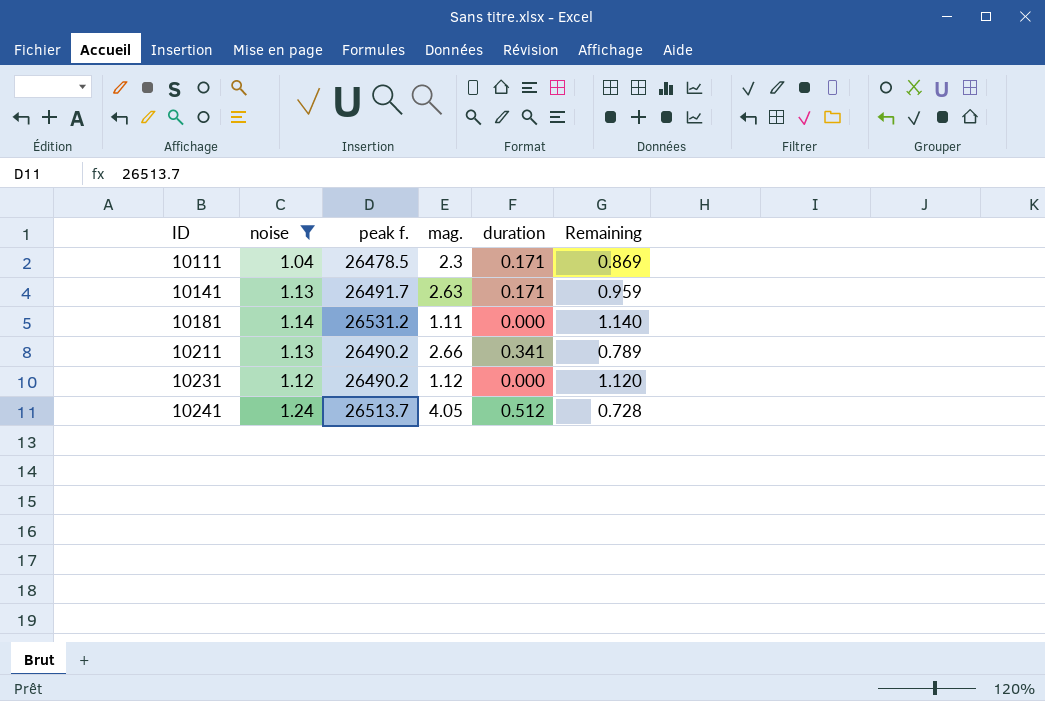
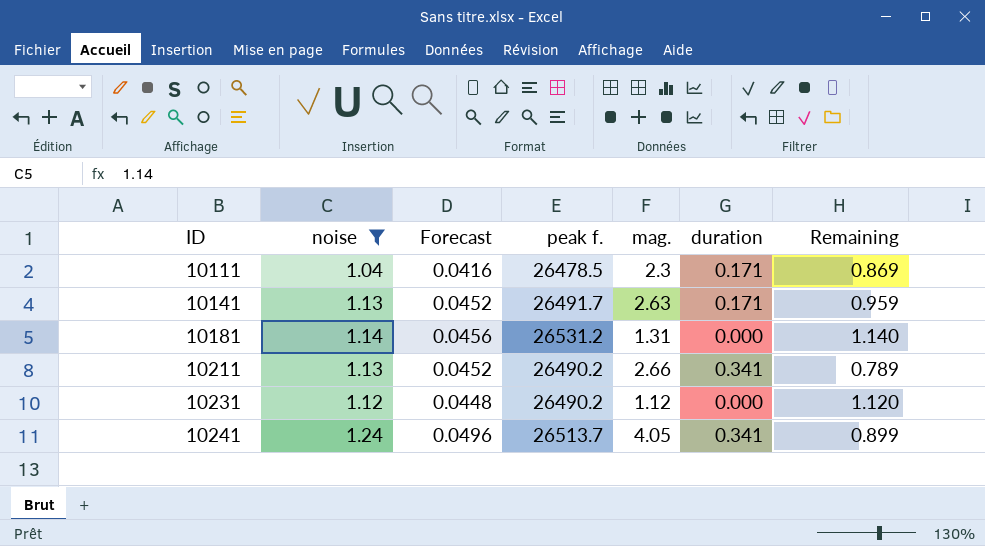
column Forecast | formula: none -> [noise] * 0.04
10181 | mag.: 1.11 -> 1.31
10241 | duration: 0.512 -> 0.341
10241 | Remaining: 0.728 -> 0.899

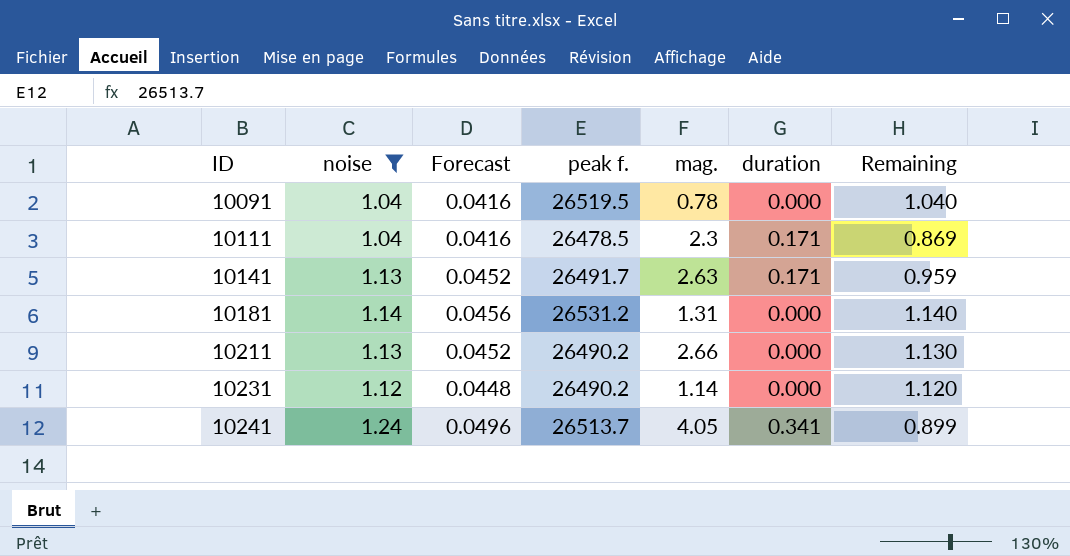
row 10091: none -> 1.04 | 0.0416 | 26519.5 | 0.78 | 0.000 | 1.040
10211 | duration: 0.341 -> 0.000
10211 | Remaining: 0.789 -> 1.130
10231 | mag.: 1.12 -> 1.14

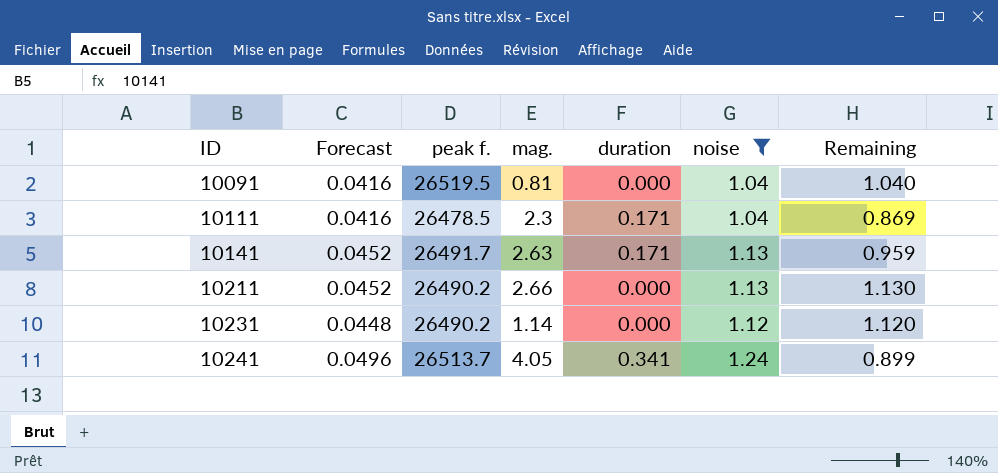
column noise | position: 2 -> 6
row 10181: 1.14 | 0.0456 | 26531.2 | 1.31 | 0.000 | 1.140 -> none
10091 | mag.: 0.78 -> 0.81

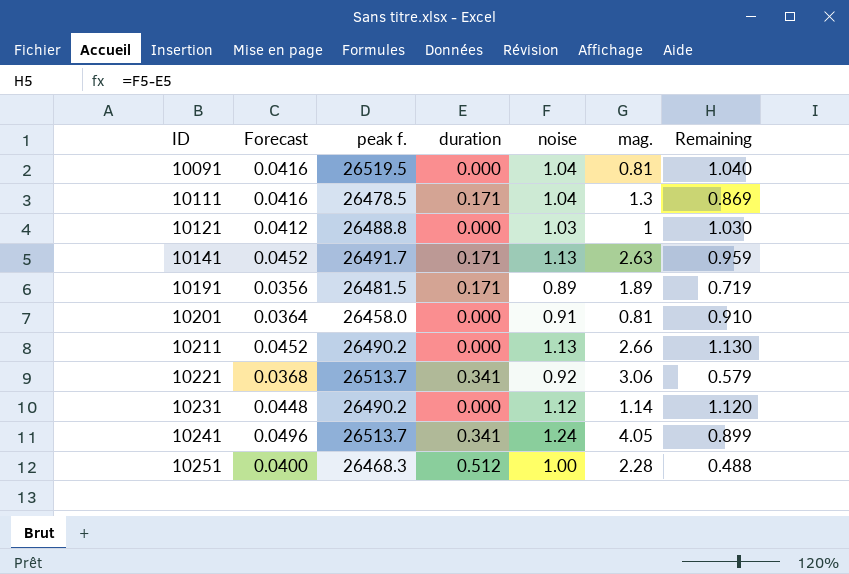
filter: noise >= 1.04 -> none
column mag. | position: 4 -> 6
10111 | mag.: 2.3 -> 1.3

